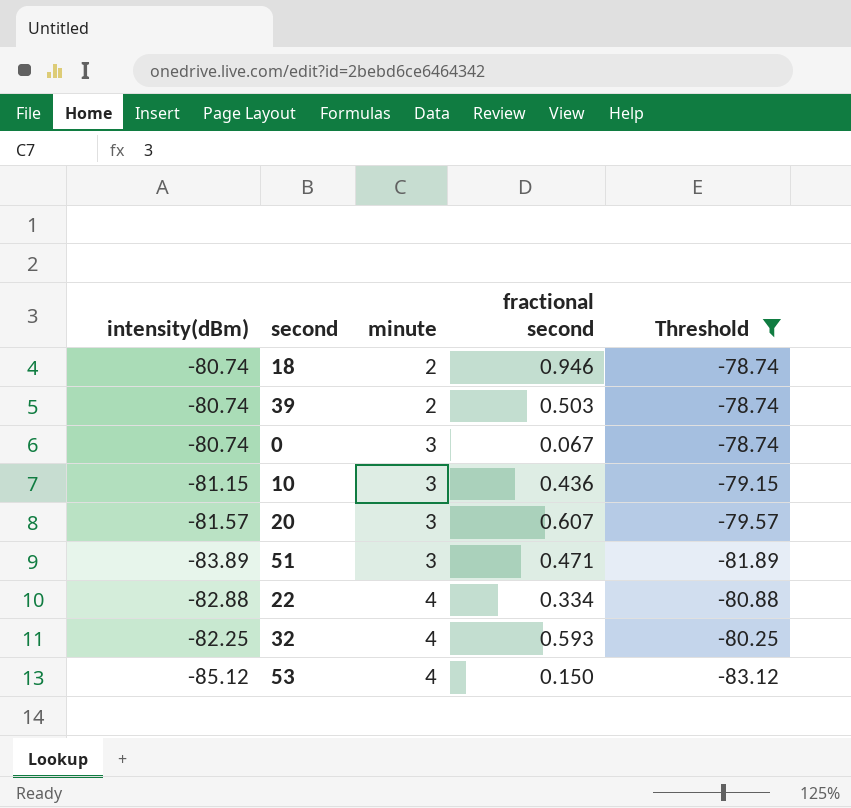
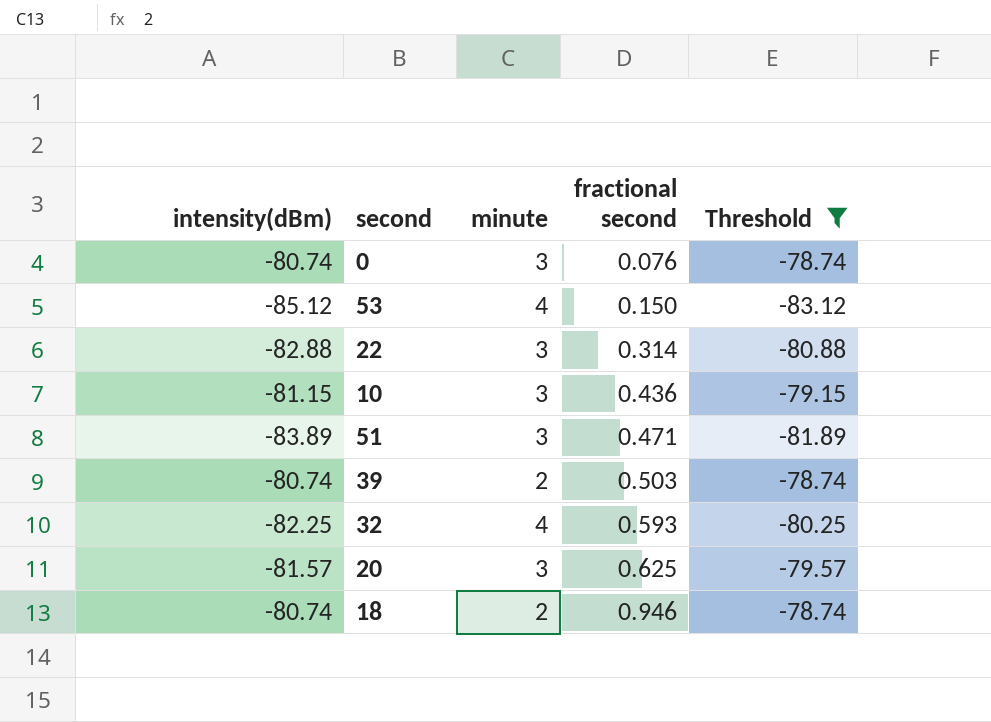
row order: minute ascending -> fractional second ascending
0 | fractional second: 0.067 -> 0.076
22 | minute: 4 -> 3
22 | fractional second: 0.334 -> 0.314
20 | fractional second: 0.607 -> 0.625

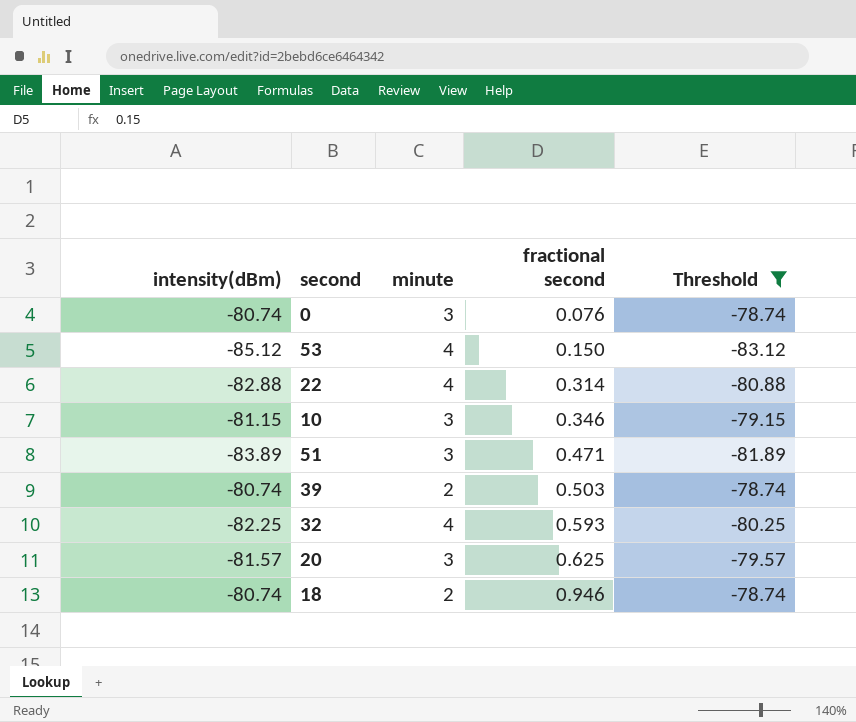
22 | minute: 3 -> 4
10 | fractional second: 0.436 -> 0.346

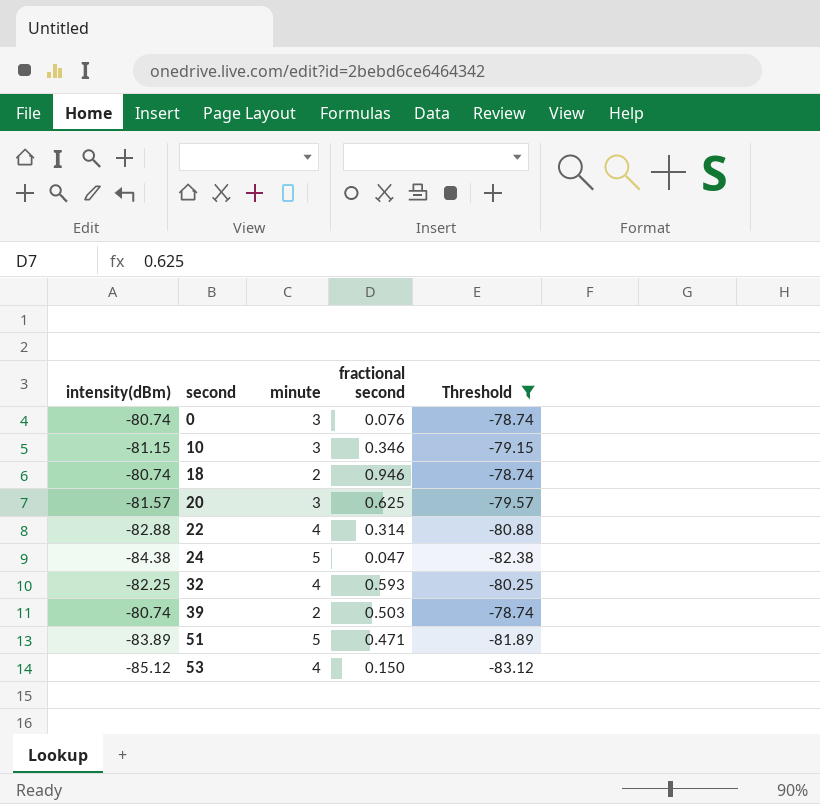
row order: fractional second ascending -> second ascending
row 24: none -> -84.38 | 5 | 0.047 | -82.38
51 | minute: 3 -> 5

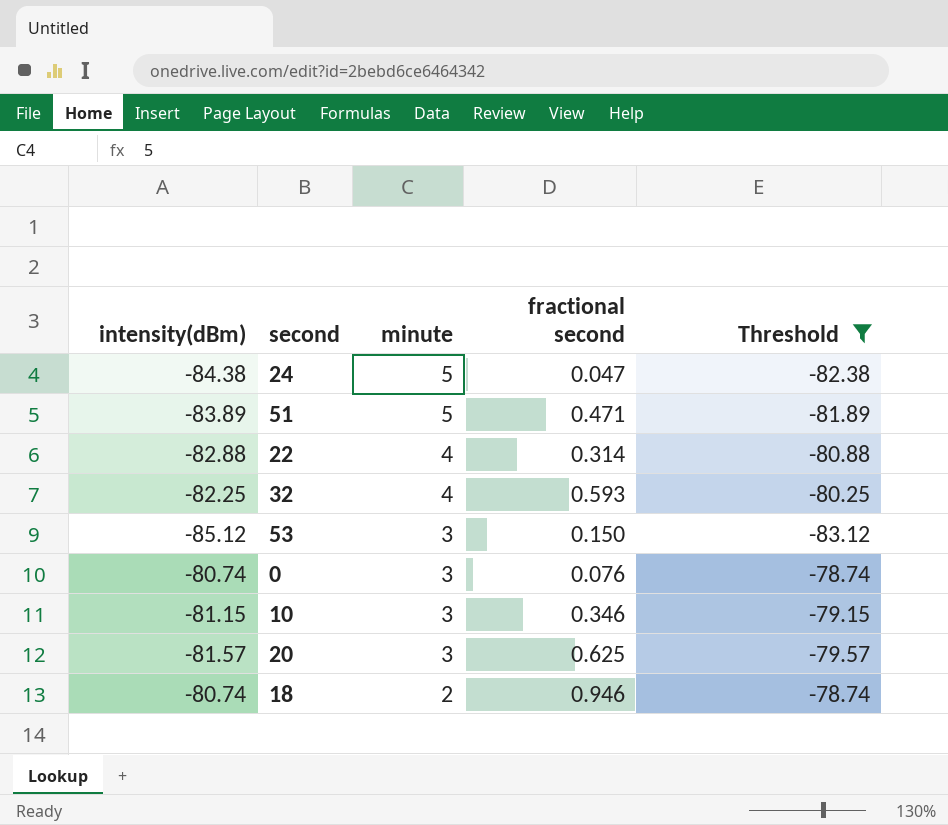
row order: second ascending -> minute descending
row 39: -80.74 | 2 | 0.503 | -78.74 -> none
53 | minute: 4 -> 3

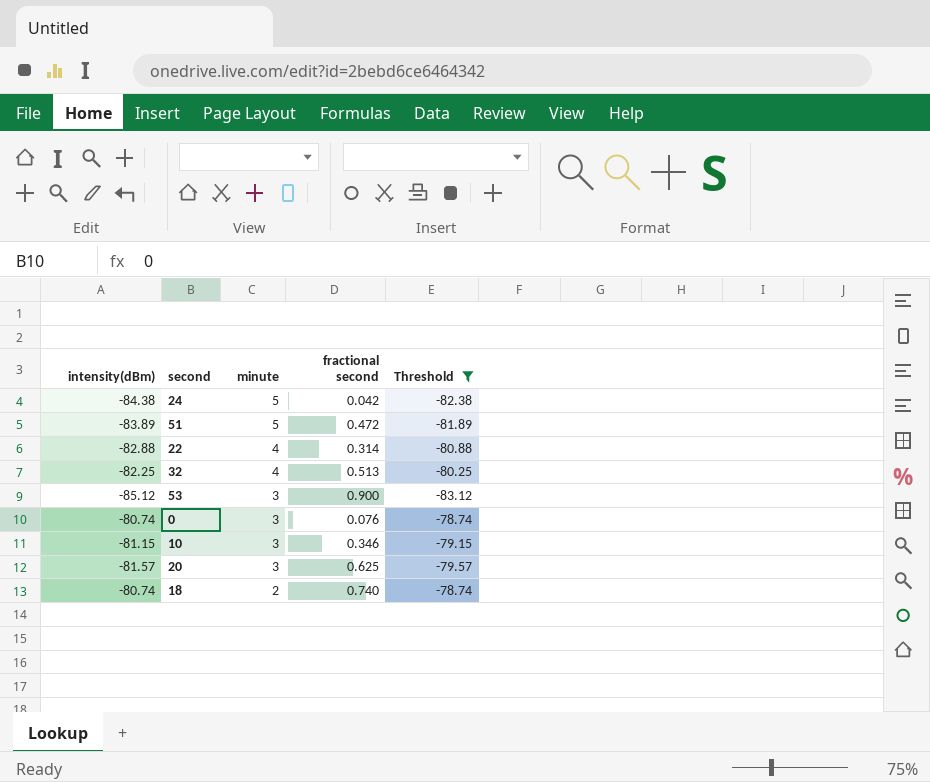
24 | fractional second: 0.047 -> 0.042
51 | fractional second: 0.471 -> 0.472
32 | fractional second: 0.593 -> 0.513
53 | fractional second: 0.150 -> 0.900
18 | fractional second: 0.946 -> 0.740

